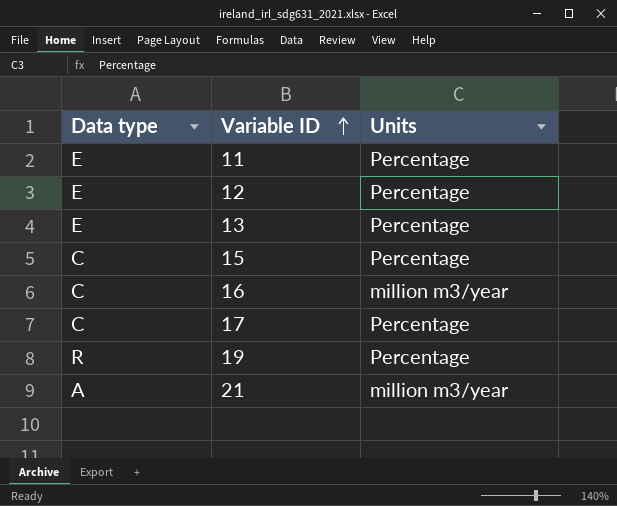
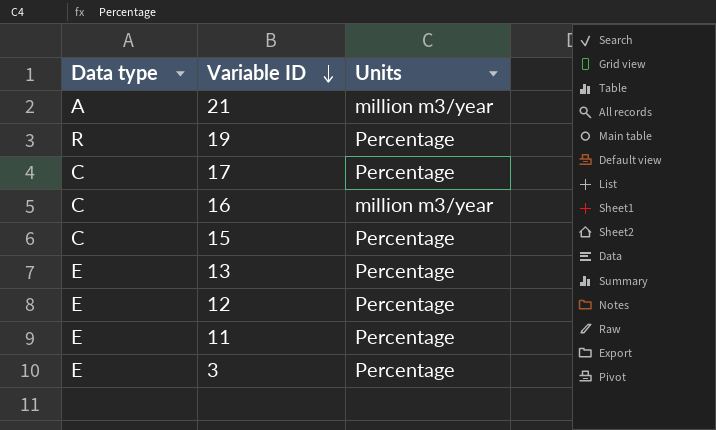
row order: Variable ID ascending -> Variable ID descending
row 3: none -> E | Percentage

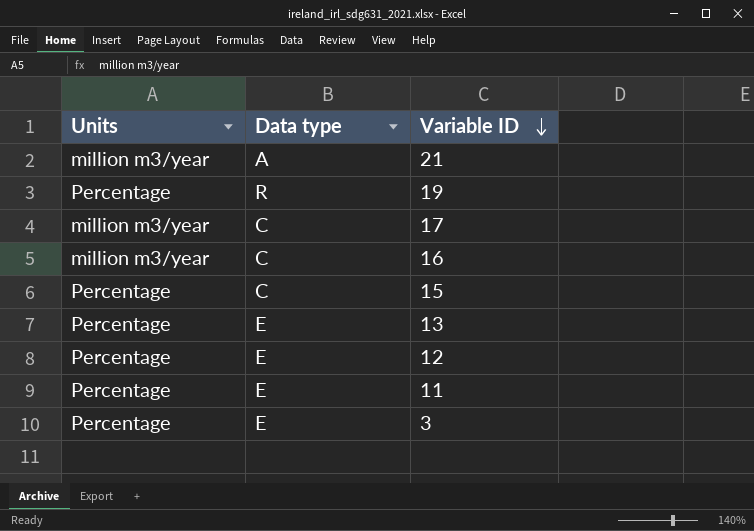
column Units | position: 3 -> 1
17 | Units: Percentage -> million m3/year

